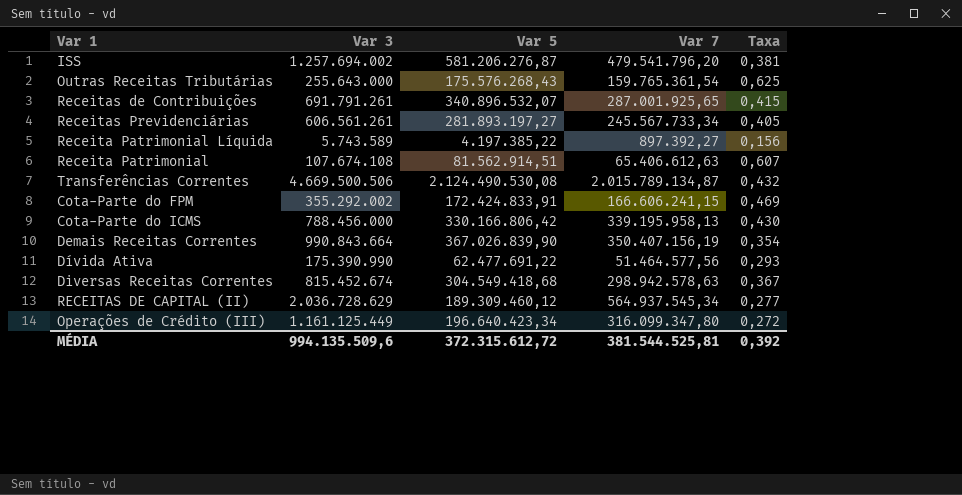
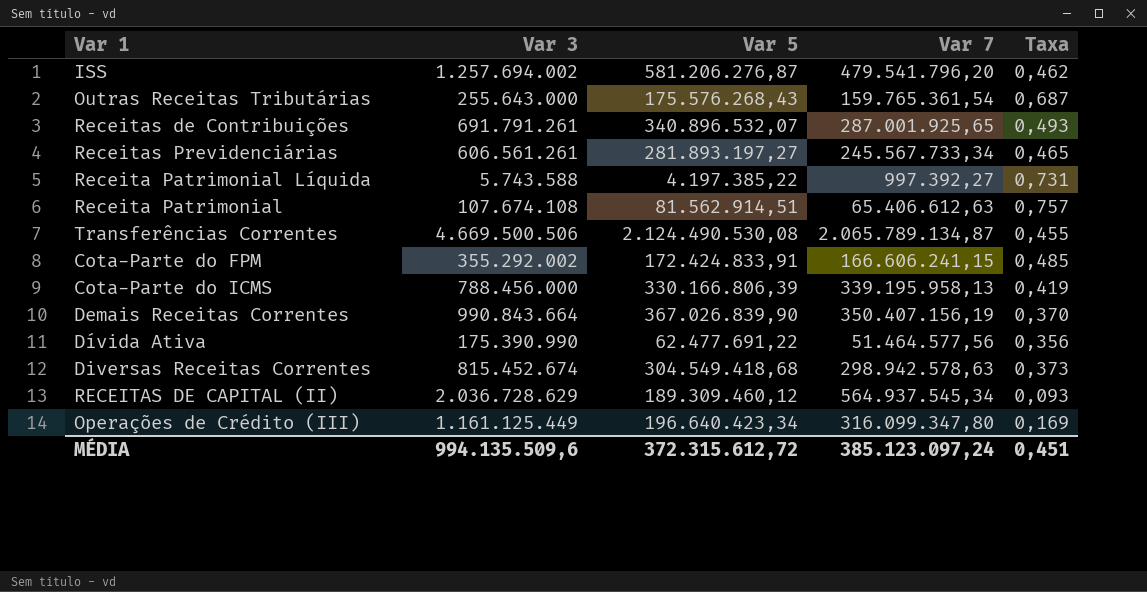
column Taxa | formula: [Var 7] / [Var 3] -> [Var 5] / [Var 3]
Receita Patrimonial Líquida | Var 3: 5.743.589 -> 5.743.588
Receita Patrimonial Líquida | Var 7: 897.392,27 -> 997.392,27
Transferências Correntes | Var 7: 2.015.789.134,87 -> 2.065.789.134,87
Cota-Parte do ICMS | Var 5: 330.166.806,42 -> 330.166.806,39
MÉDIA | Var 7: 381.544.525,81 -> 385.123.097,24
MÉDIA | Taxa: 0,392 -> 0,451

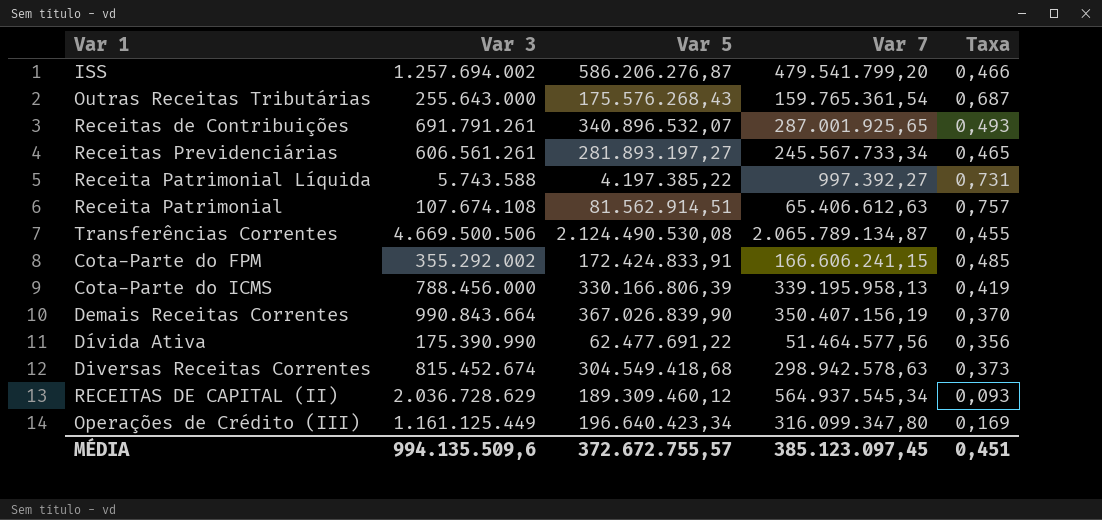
ISS | Var 5: 581.206.276,87 -> 586.206.276,87
ISS | Var 7: 479.541.796,20 -> 479.541.799,20
ISS | Taxa: 0,462 -> 0,466
MÉDIA | Var 5: 372.315.612,72 -> 372.672.755,57
MÉDIA | Var 7: 385.123.097,24 -> 385.123.097,45

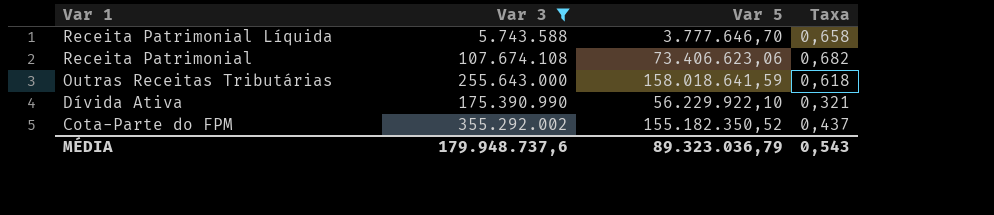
filter: none -> Var 3 <= 355.292.002
row order: none -> Var 1 descending
column Var 7 | position: 4 -> none
Receita Patrimonial Líquida | Var 5: 4.197.385,22 -> 3.777.646,70
Receita Patrimonial Líquida | Taxa: 0,731 -> 0,658
Receita Patrimonial | Var 5: 81.562.914,51 -> 73.406.623,06
Receita Patrimonial | Taxa: 0,757 -> 0,682
Outras Receitas Tributárias | Var 5: 175.576.268,43 -> 158.018.641,59
Outras Receitas Tributárias | Taxa: 0,687 -> 0,618
Dívida Ativa | Var 5: 62.477.691,22 -> 56.229.922,10
Dívida Ativa | Taxa: 0,356 -> 0,321
Cota-Parte do FPM | Var 5: 172.424.833,91 -> 155.182.350,52
Cota-Parte do FPM | Taxa: 0,485 -> 0,437
MÉDIA | Var 3: 994.135.509,6 -> 179.948.737,6
MÉDIA | Var 5: 372.672.755,57 -> 89.323.036,79
MÉDIA | Taxa: 0,451 -> 0,543

